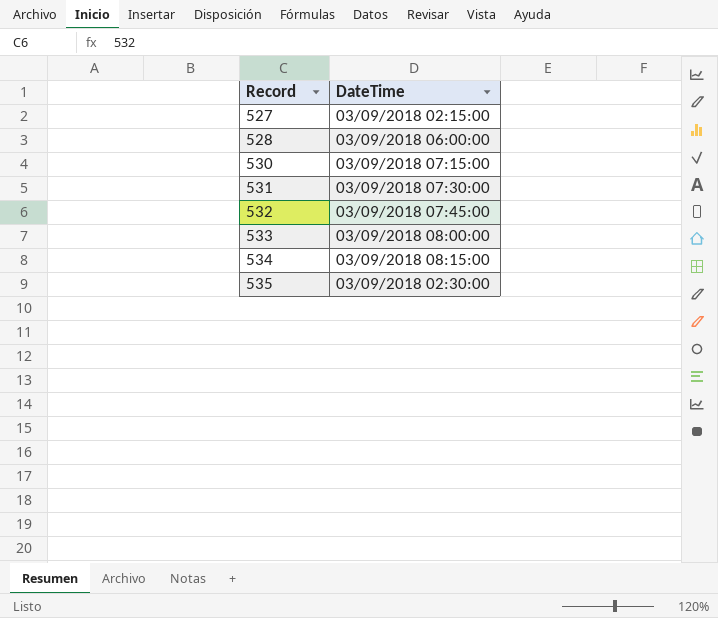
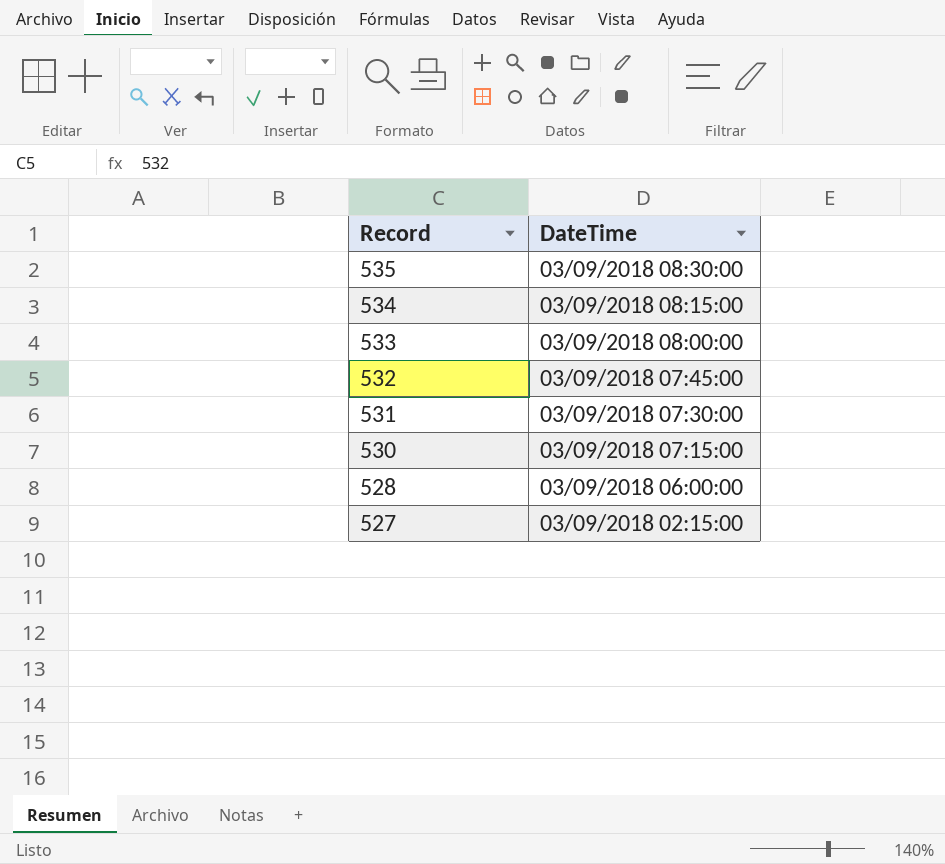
row order: Record ascending -> Record descending
535 | DateTime: 03/09/2018 02:30:00 -> 03/09/2018 08:30:00

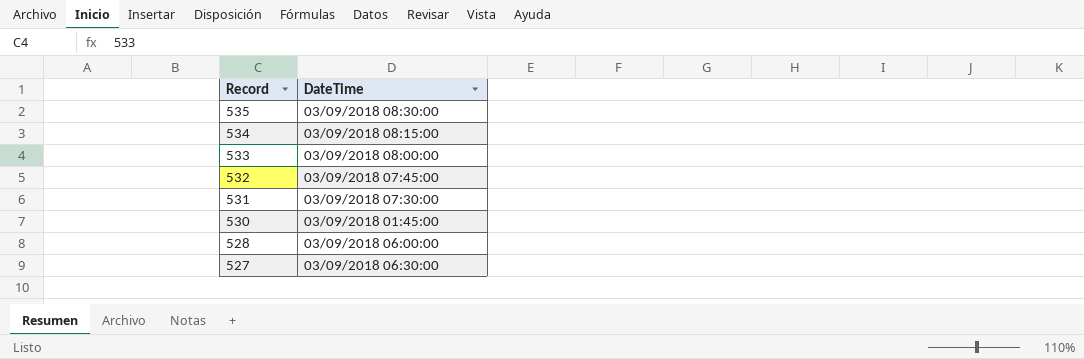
530 | DateTime: 03/09/2018 07:15:00 -> 03/09/2018 01:45:00
527 | DateTime: 03/09/2018 02:15:00 -> 03/09/2018 06:30:00

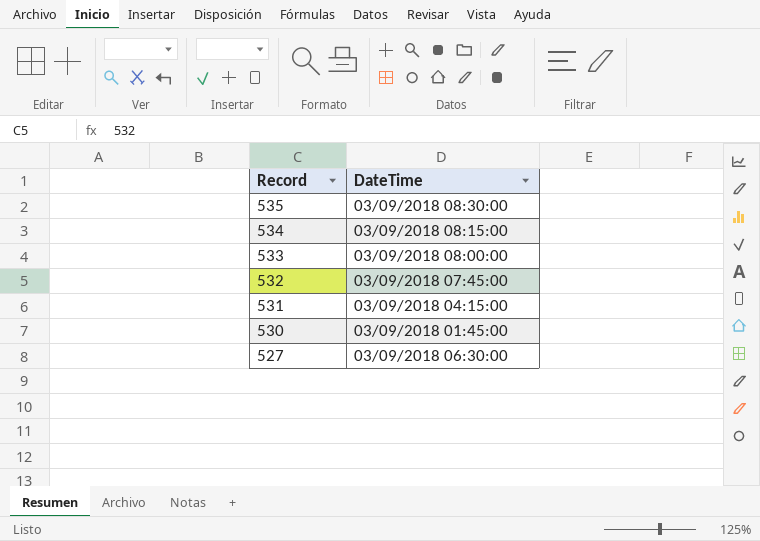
row 528: 03/09/2018 06:00:00 -> none
531 | DateTime: 03/09/2018 07:30:00 -> 03/09/2018 04:15:00

